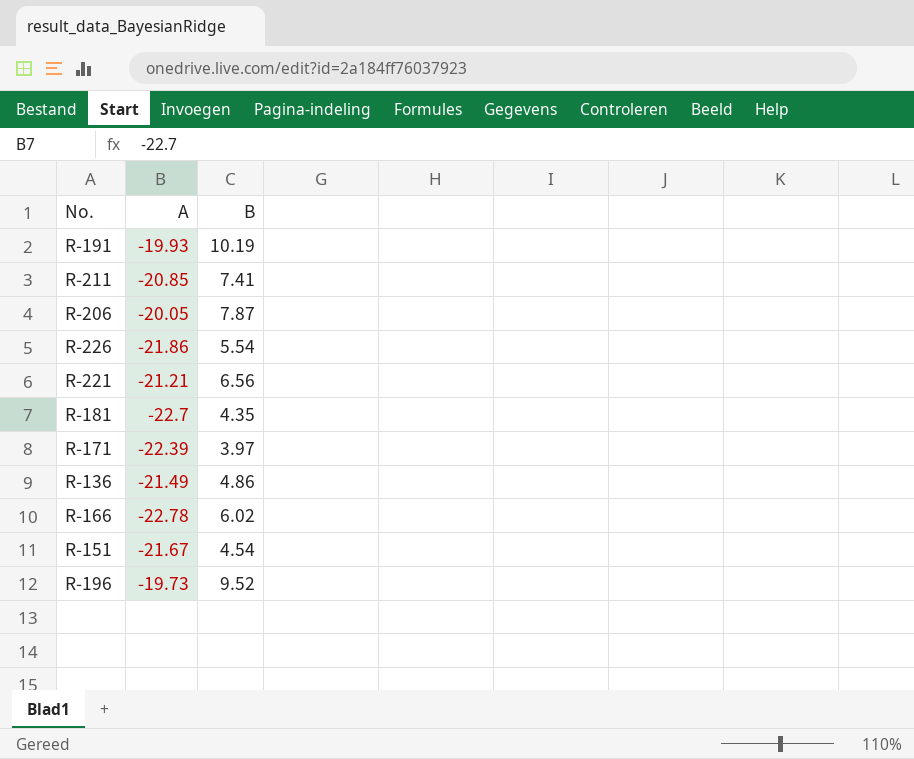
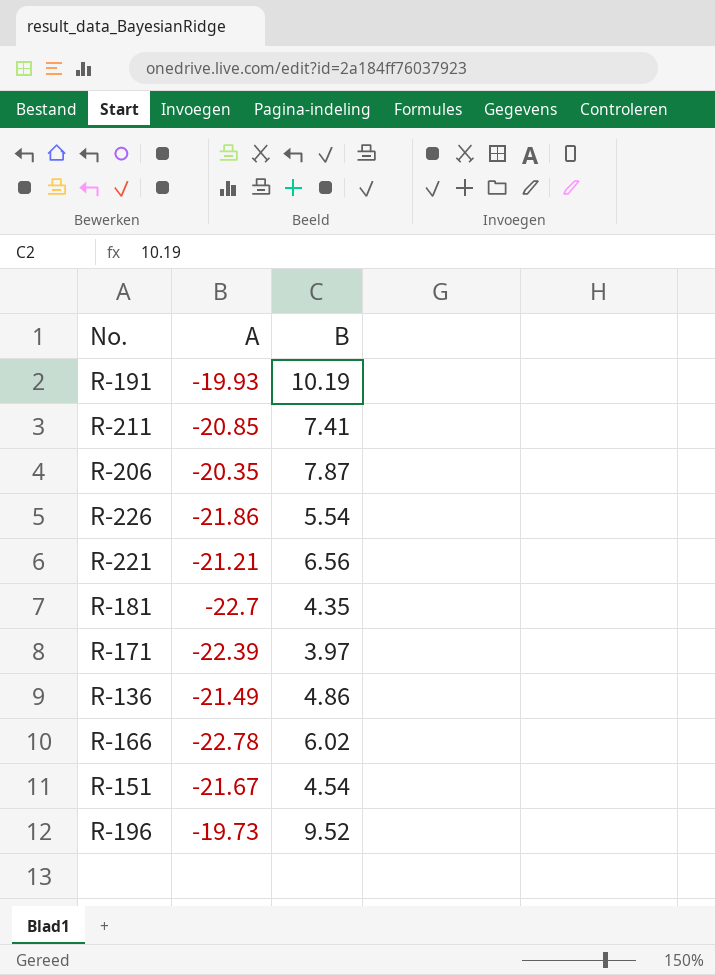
R-206 | A: -20.05 -> -20.35

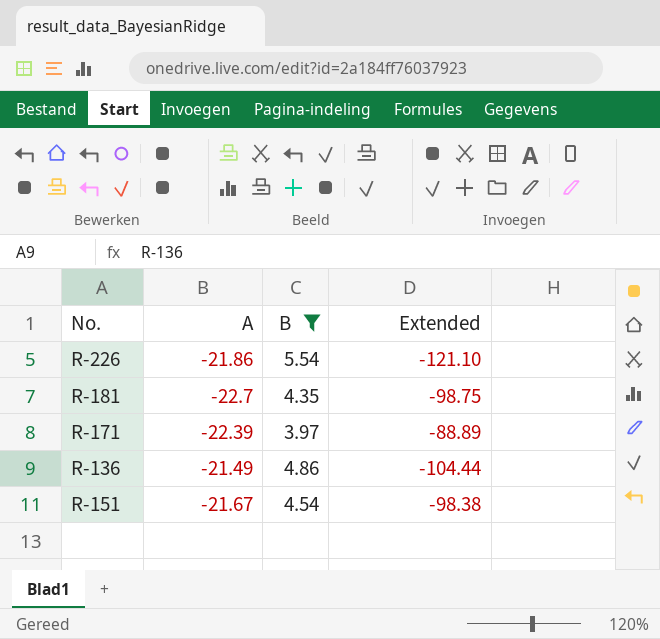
filter: none -> B <= 5.54
column Extended | formula: none -> [A] * [B]

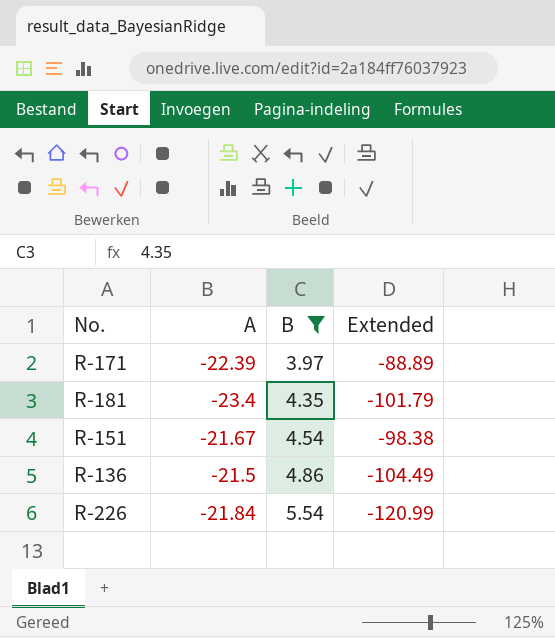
row order: none -> B ascending
R-181 | A: -22.7 -> -23.4
R-181 | Extended: -98.75 -> -101.79
R-136 | A: -21.49 -> -21.5
R-136 | Extended: -104.44 -> -104.49
R-226 | A: -21.86 -> -21.84
R-226 | Extended: -121.10 -> -120.99

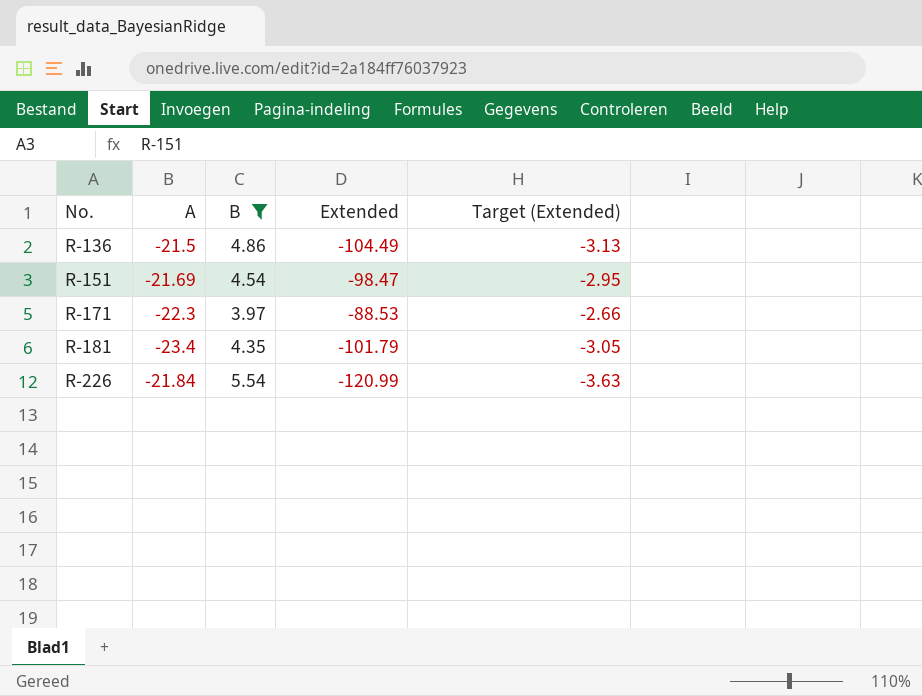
row order: B ascending -> No. ascending
column Target (Extended) | formula: none -> [Extended] * 0.03
R-151 | A: -21.67 -> -21.69
R-151 | Extended: -98.38 -> -98.47
R-171 | A: -22.39 -> -22.3
R-171 | Extended: -88.89 -> -88.53

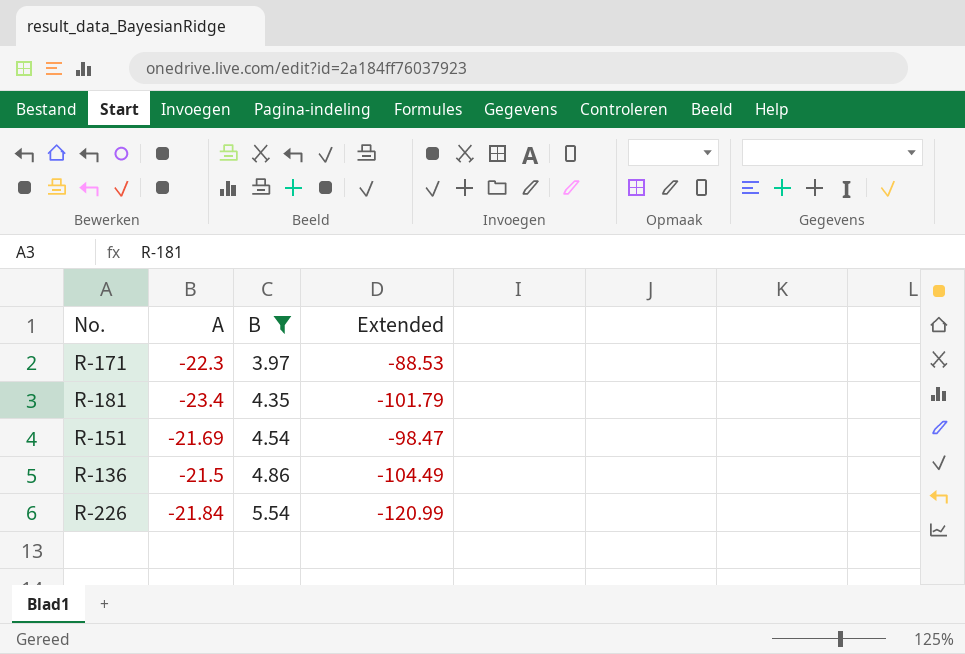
row order: No. ascending -> B ascending
column Target (Extended) | formula: [Extended] * 0.03 -> none

